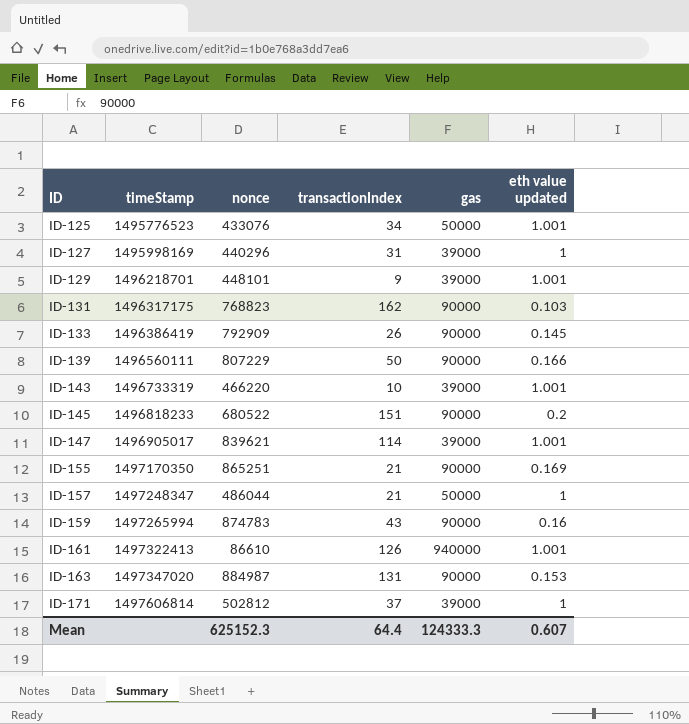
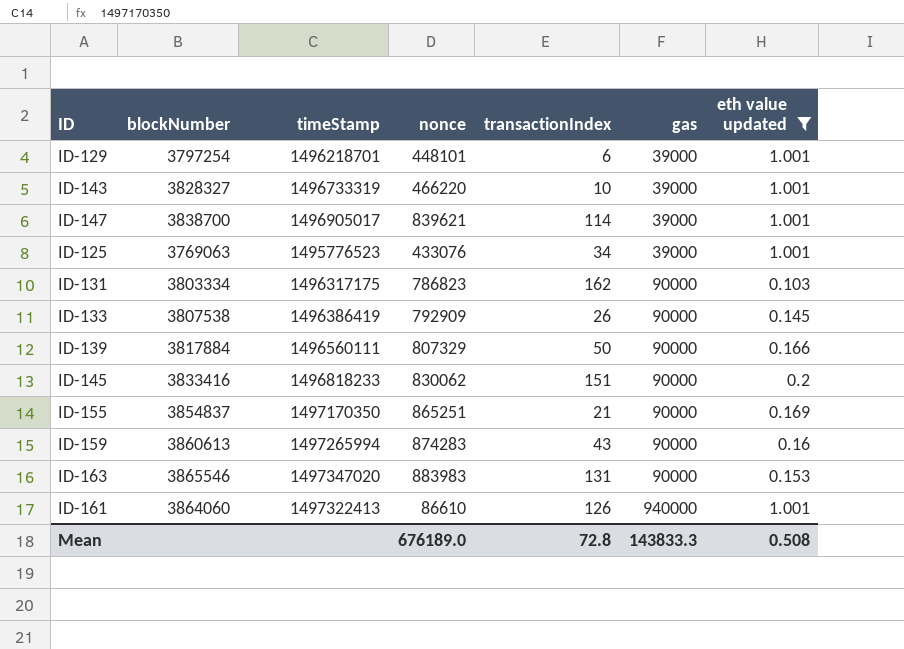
filter: none -> eth value updated != 1
row order: ID ascending -> gas ascending
column blockNumber | position: none -> 2
ID-129 | transactionIndex: 9 -> 6
ID-125 | gas: 50000 -> 39000
ID-131 | nonce: 768823 -> 786823
ID-139 | nonce: 807229 -> 807329
ID-145 | nonce: 680522 -> 830062
ID-159 | nonce: 874783 -> 874283
ID-163 | nonce: 884987 -> 883983
Mean | nonce: 625152.3 -> 676189.0
Mean | transactionIndex: 64.4 -> 72.8
Mean | gas: 124333.3 -> 143833.3
Mean | eth value updated: 0.607 -> 0.508

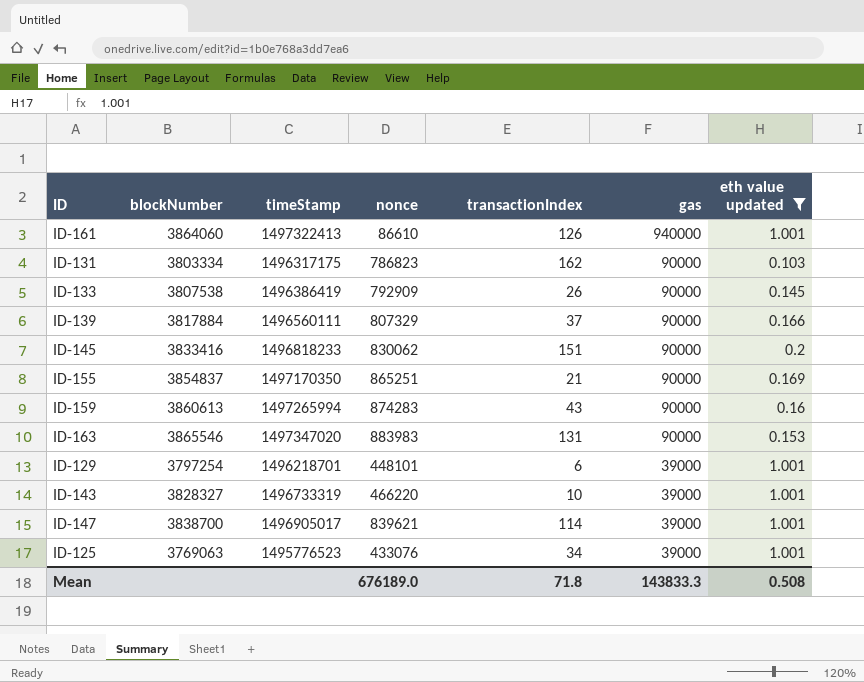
row order: gas ascending -> gas descending
ID-139 | transactionIndex: 50 -> 37
Mean | transactionIndex: 72.8 -> 71.8

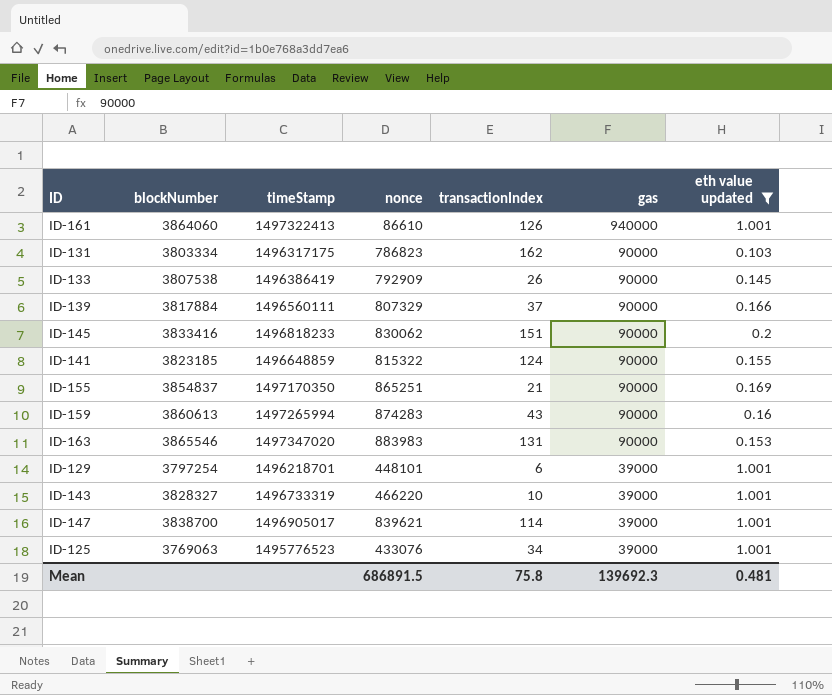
row ID-141: none -> 3823185 | 1496648859 | 815322 | 124 | 90000 | 0.155
Mean | nonce: 676189.0 -> 686891.5
Mean | transactionIndex: 71.8 -> 75.8
Mean | gas: 143833.3 -> 139692.3
Mean | eth value updated: 0.508 -> 0.481

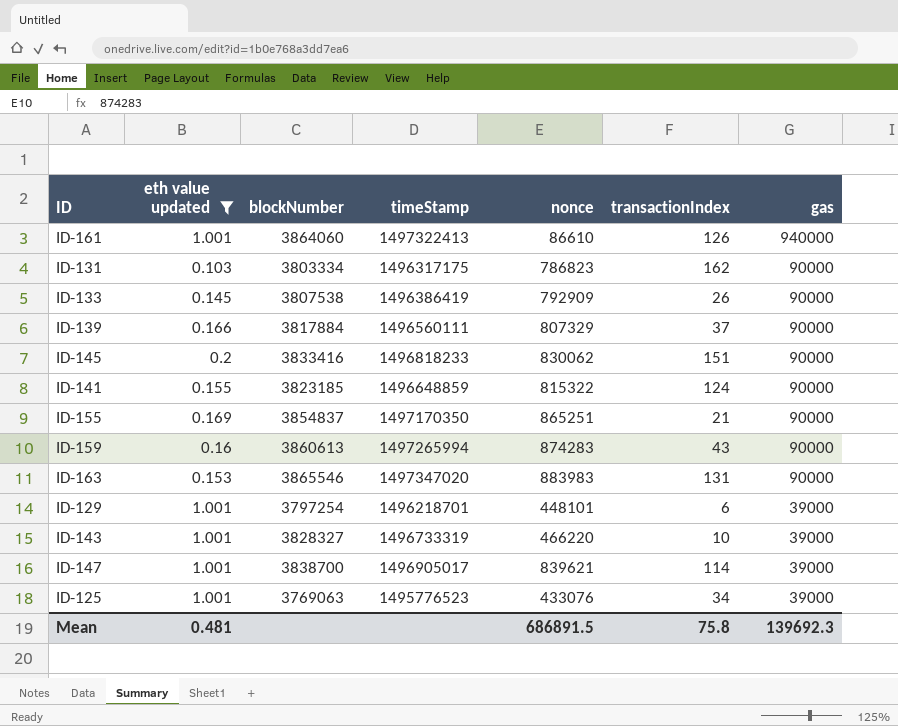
column eth value updated | position: 7 -> 2

